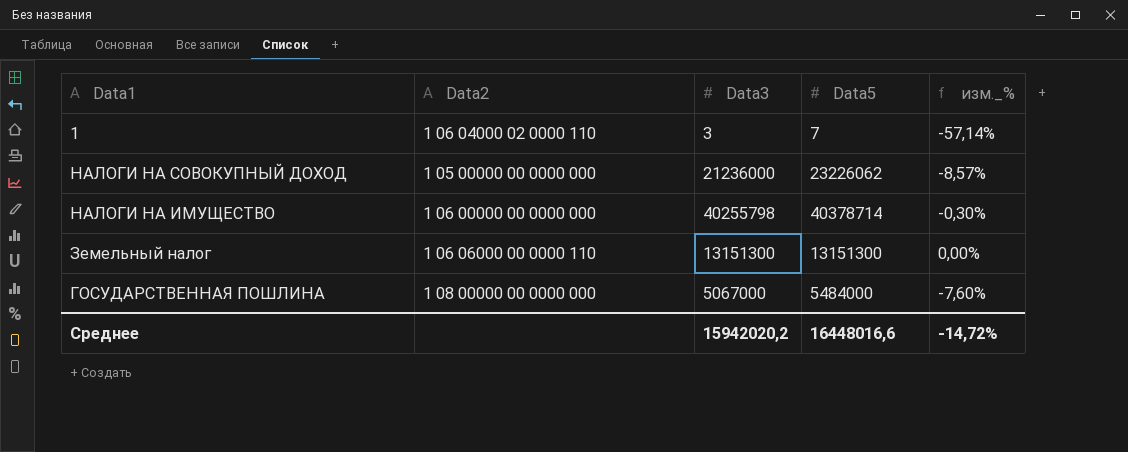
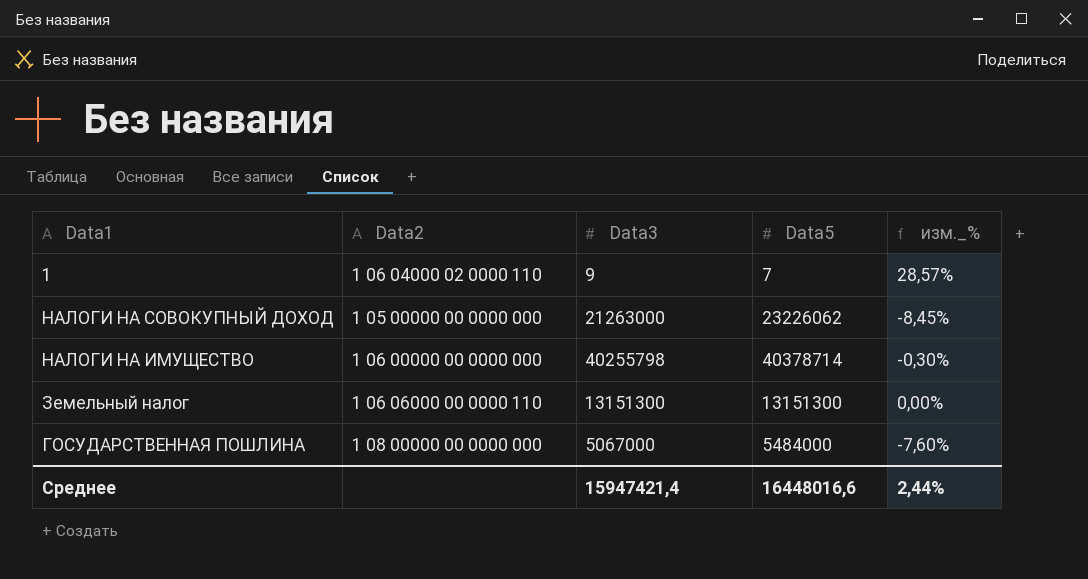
1 | Data3: 3 -> 9
1 | изм._%: -57,14% -> 28,57%
НАЛОГИ НА СОВОКУПНЫЙ ДОХОД | Data3: 21236000 -> 21263000
НАЛОГИ НА СОВОКУПНЫЙ ДОХОД | изм._%: -8,57% -> -8,45%
Среднее | Data3: 15942020,2 -> 15947421,4
Среднее | изм._%: -14,72% -> 2,44%

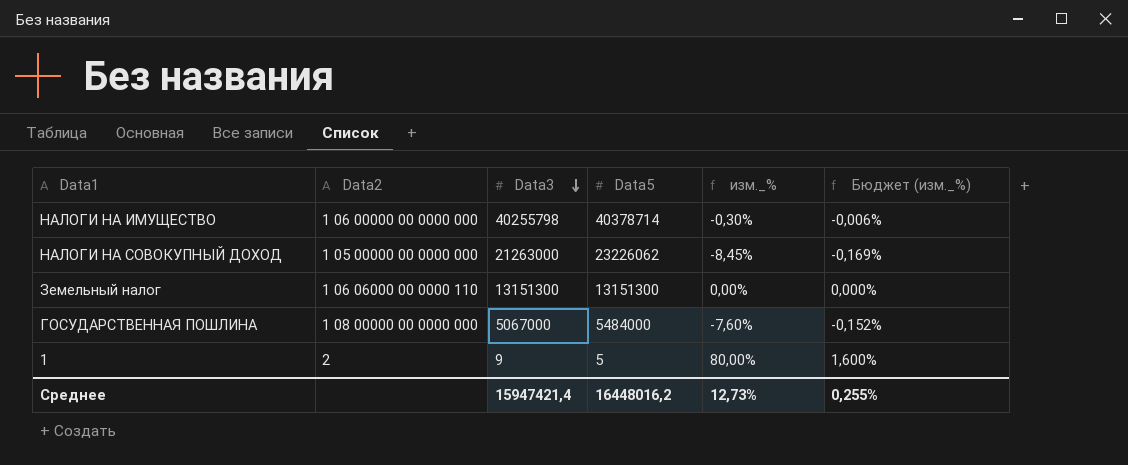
row order: none -> Data3 descending
column Бюджет (изм._%) | formula: none -> [изм._%] * 0,02
1 | Data2: 1 06 04000 02 0000 110 -> 2
1 | Data5: 7 -> 5
1 | изм._%: 28,57% -> 80,00%
Среднее | Data5: 16448016,6 -> 16448016,2
Среднее | изм._%: 2,44% -> 12,73%

